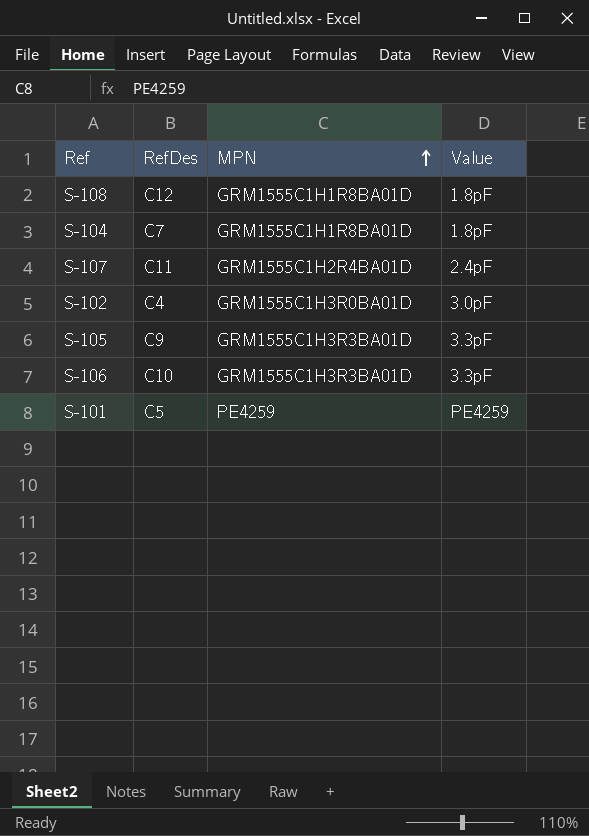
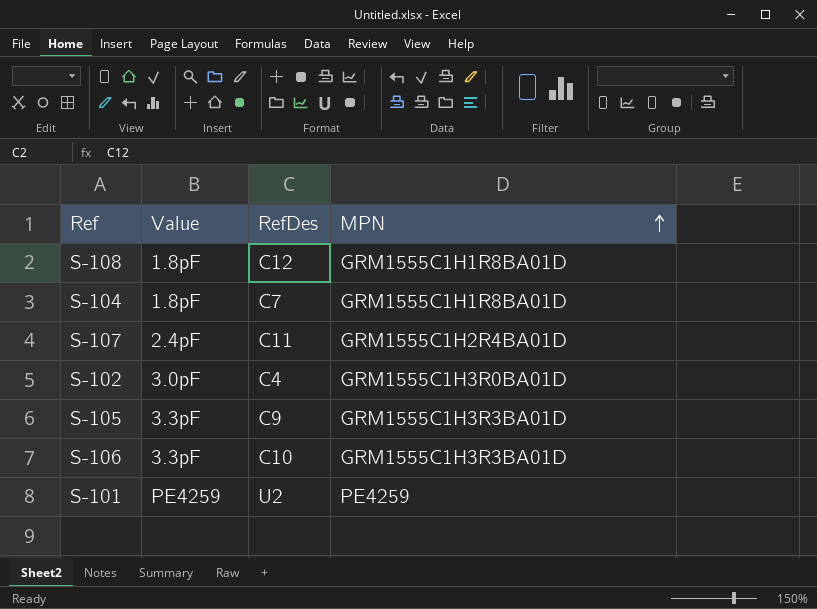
column Value | position: 4 -> 2
S-101 | RefDes: C5 -> U2

